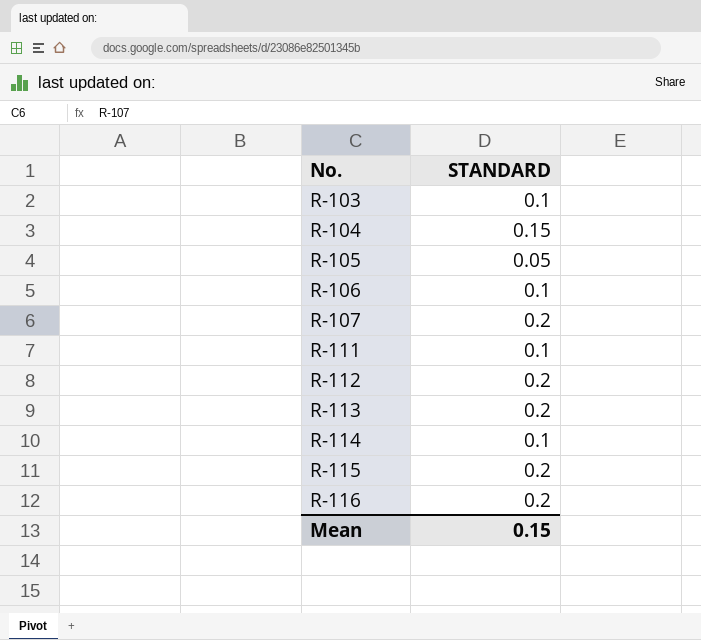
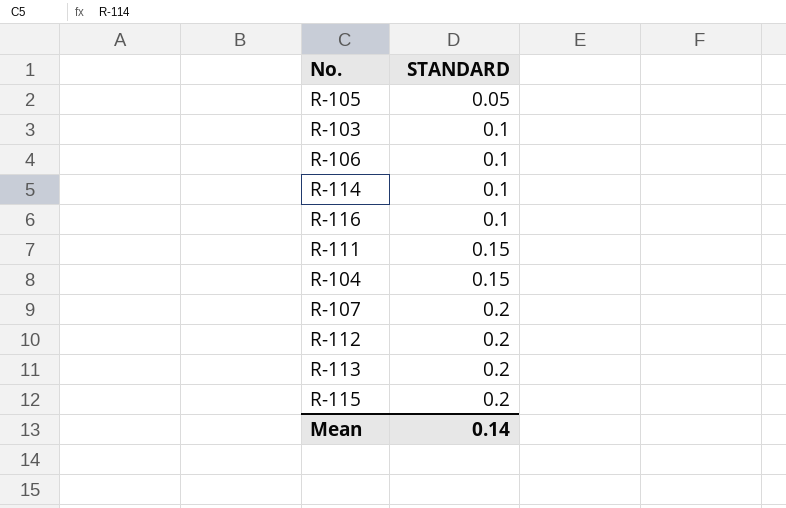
row order: No. ascending -> STANDARD ascending
R-116 | STANDARD: 0.2 -> 0.1
R-111 | STANDARD: 0.1 -> 0.15
Mean | STANDARD: 0.15 -> 0.14

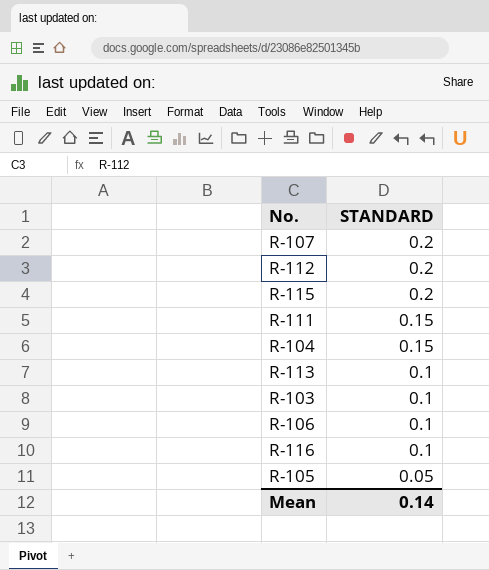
row order: STANDARD ascending -> STANDARD descending
row R-114: 0.1 -> none
R-113 | STANDARD: 0.2 -> 0.1

